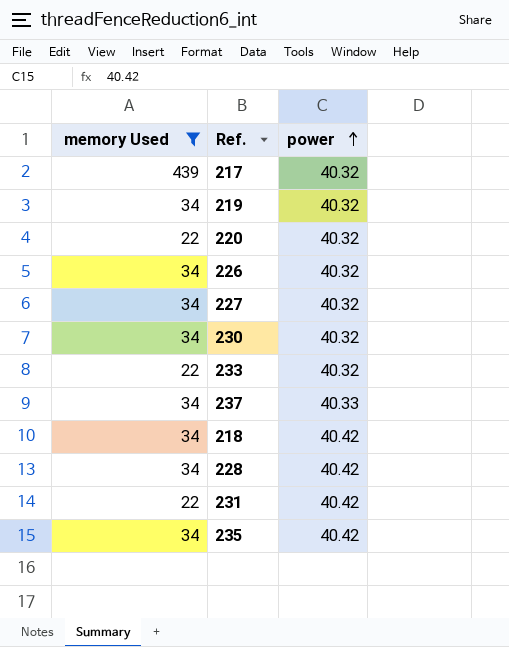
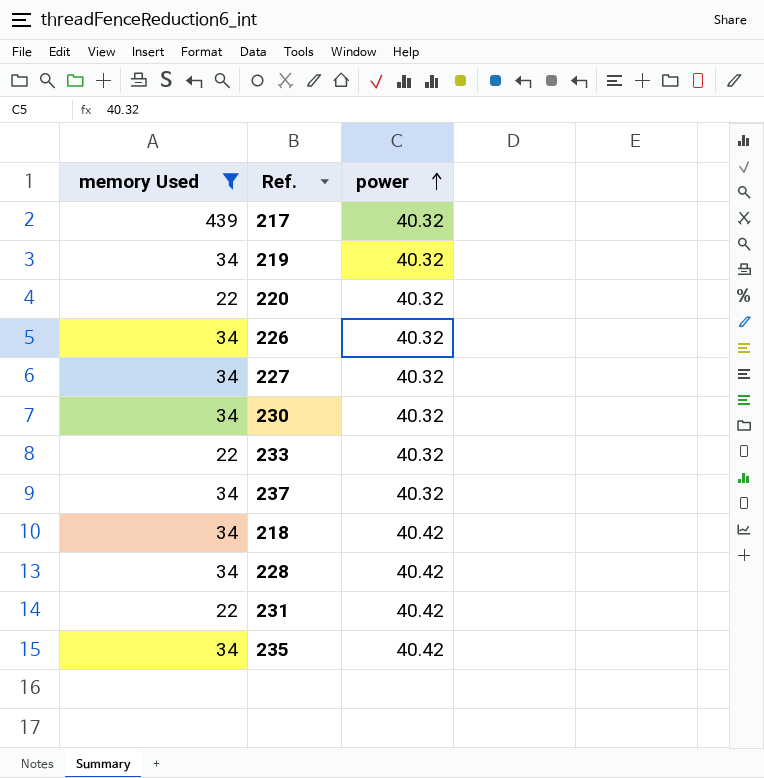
237 | power: 40.33 -> 40.32

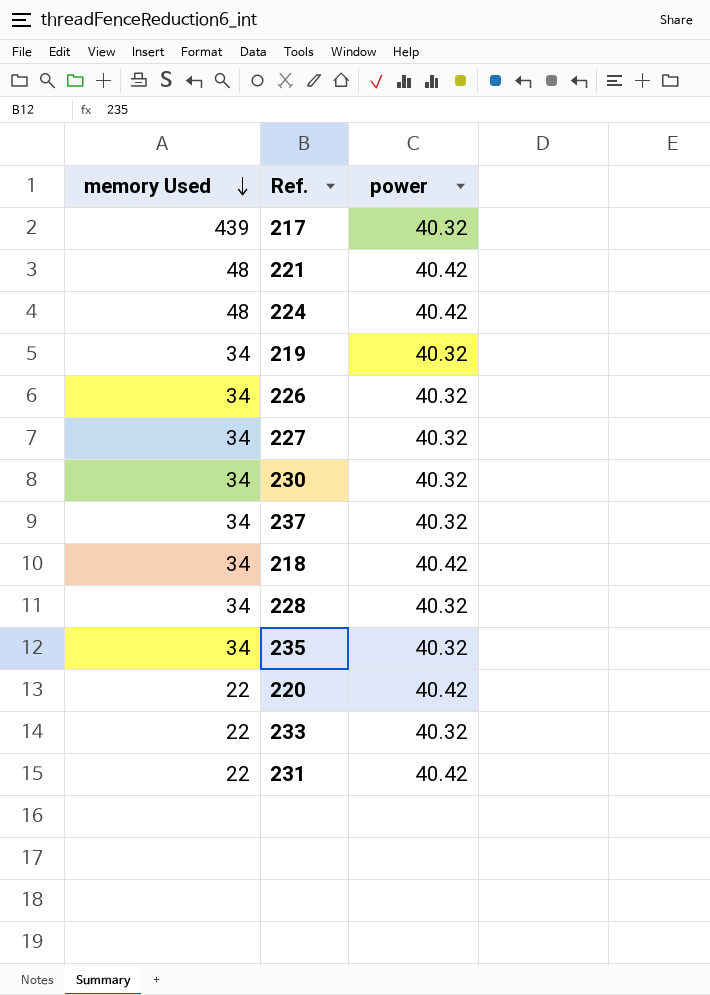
filter: memory Used != 48 -> none
row order: power ascending -> memory Used descending
228 | power: 40.42 -> 40.32
235 | power: 40.42 -> 40.32
220 | power: 40.32 -> 40.42

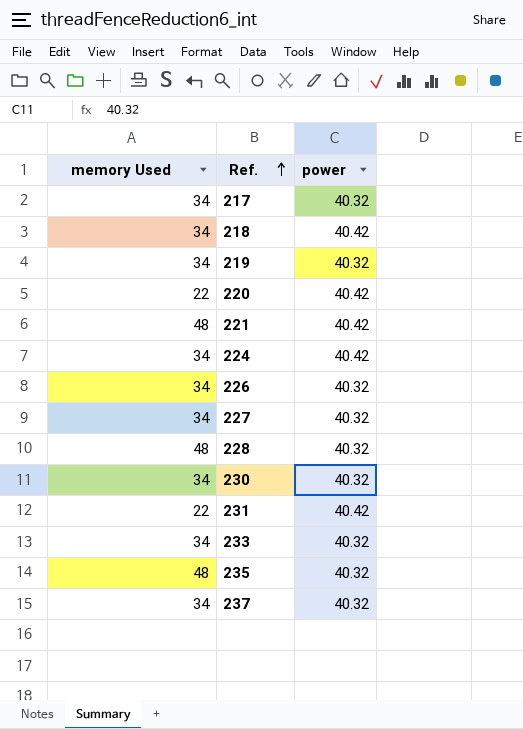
row order: memory Used descending -> Ref. ascending
217 | memory Used: 439 -> 34
224 | memory Used: 48 -> 34
228 | memory Used: 34 -> 48
233 | memory Used: 22 -> 34
235 | memory Used: 34 -> 48

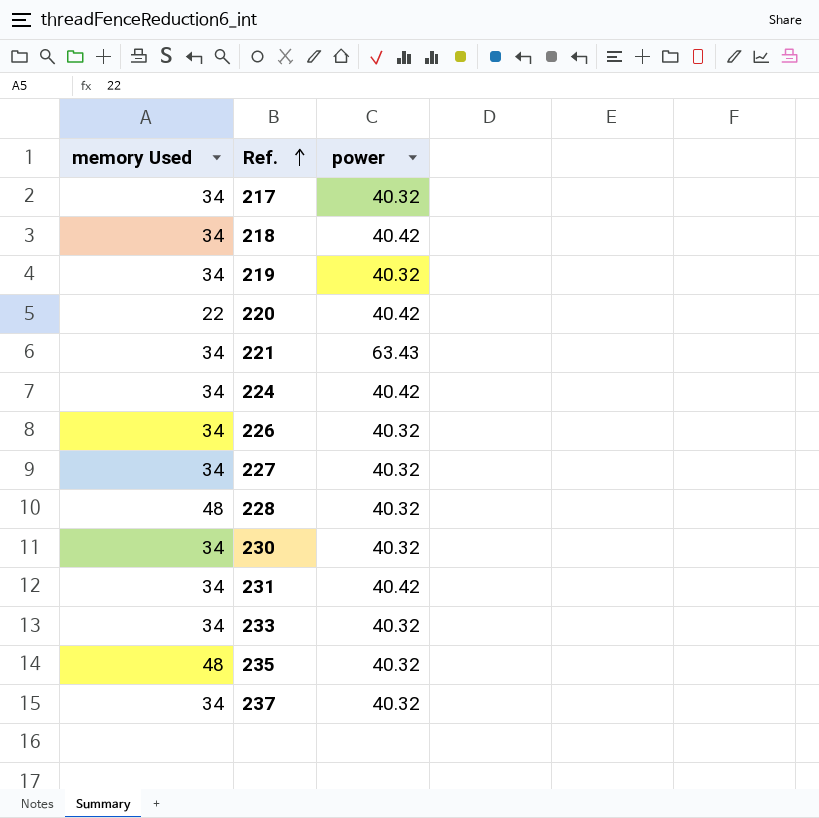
221 | memory Used: 48 -> 34
221 | power: 40.42 -> 63.43
231 | memory Used: 22 -> 34

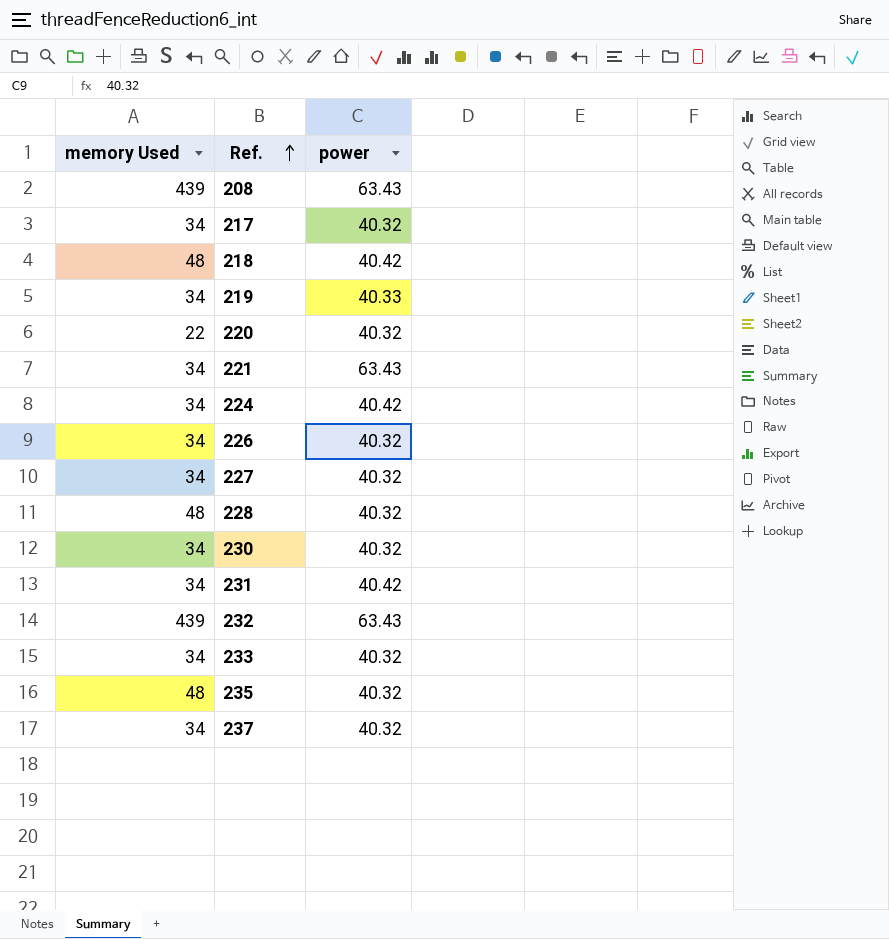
row 208: none -> 439 | 63.43
218 | memory Used: 34 -> 48
219 | power: 40.32 -> 40.33
220 | power: 40.42 -> 40.32
row 232: none -> 439 | 63.43

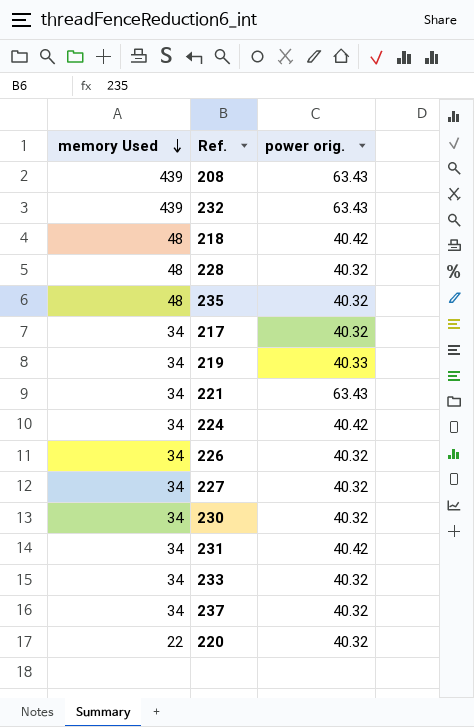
row order: Ref. ascending -> memory Used descending
column name: power -> power orig.

